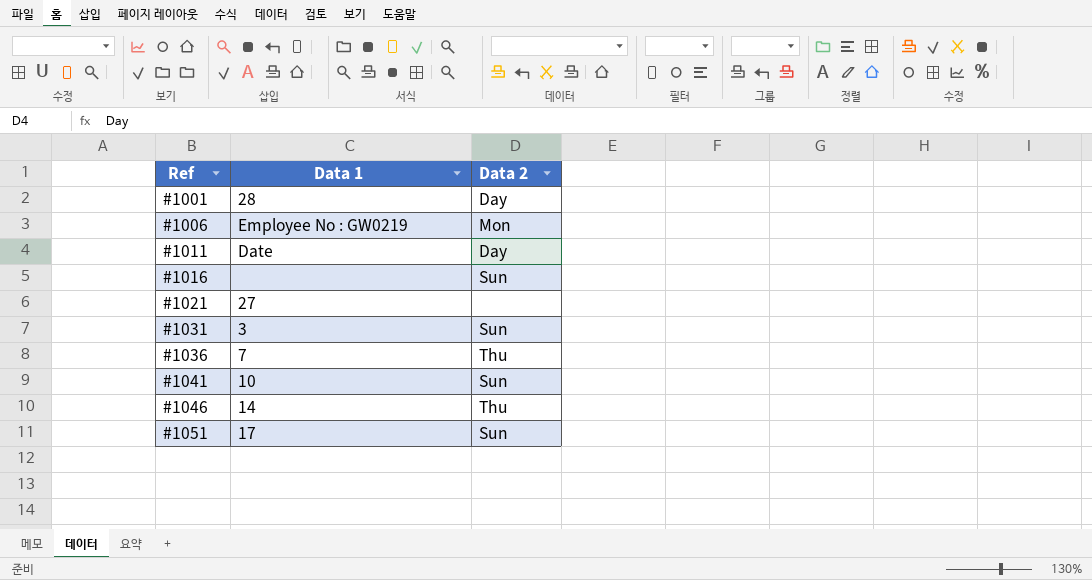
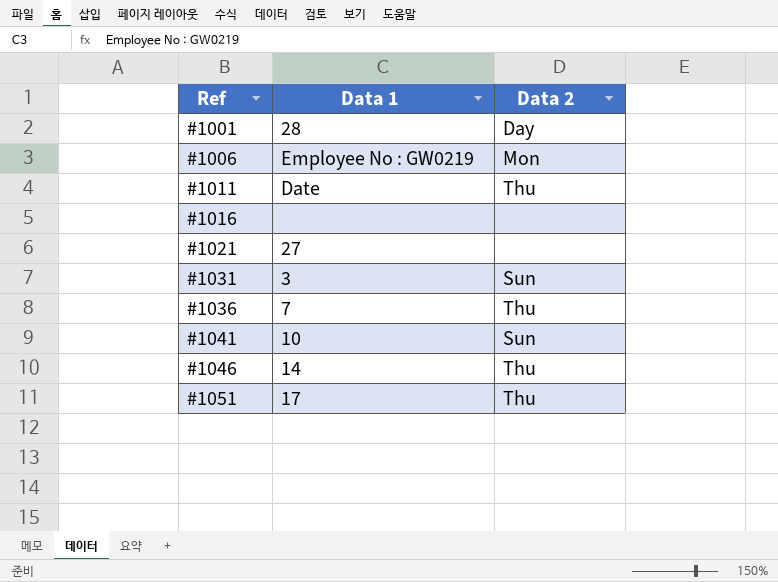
#1011 | Data 2: Day -> Thu
#1016 | Data 2: Sun -> none
#1051 | Data 2: Sun -> Thu

